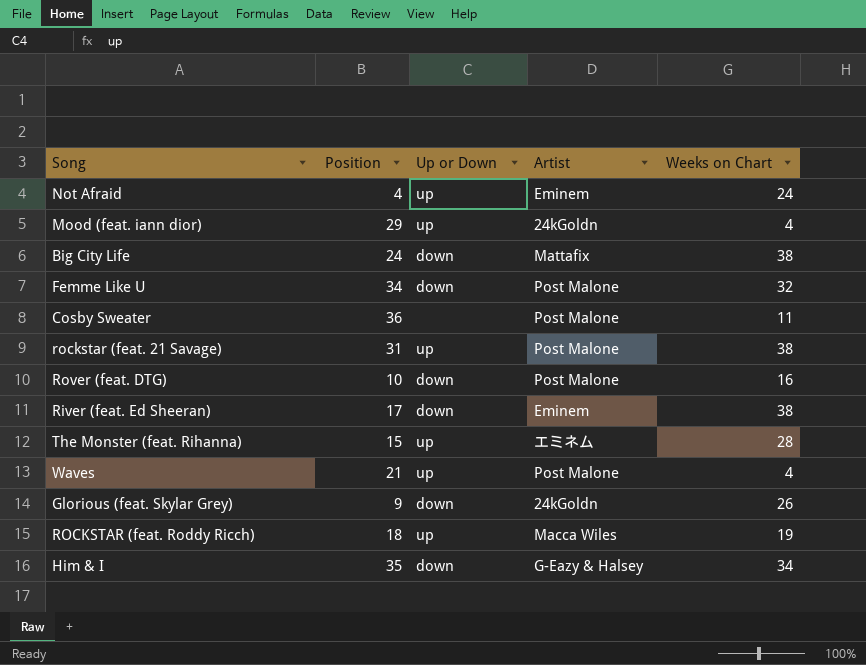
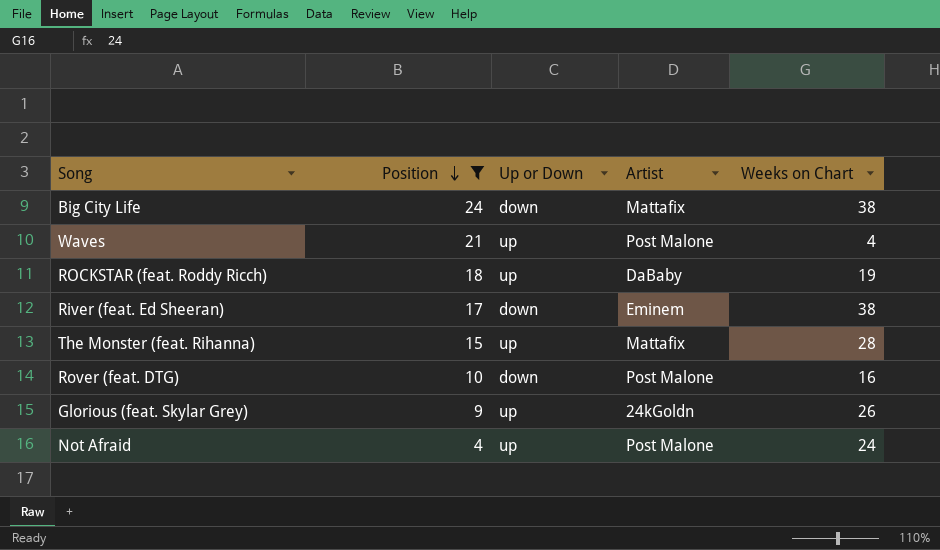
filter: none -> Position <= 24
row order: none -> Position descending
ROCKSTAR (feat. Roddy Ricch) | Artist: Macca Wiles -> DaBaby
The Monster (feat. Rihanna) | Artist: エミネム -> Mattafix
Glorious (feat. Skylar Grey) | Up or Down: down -> up
Not Afraid | Artist: Eminem -> Post Malone

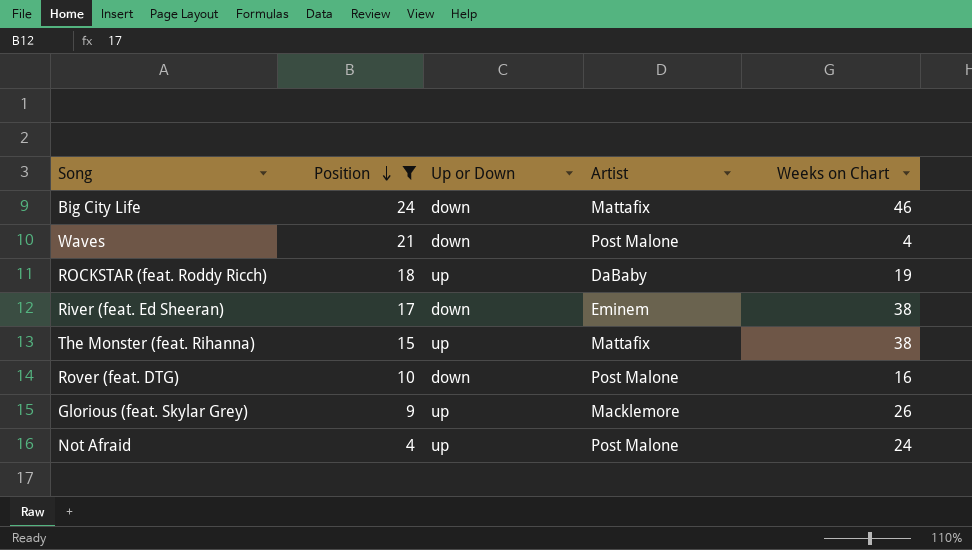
Big City Life | Weeks on Chart: 38 -> 46
Waves | Up or Down: up -> down
The Monster (feat. Rihanna) | Weeks on Chart: 28 -> 38
Glorious (feat. Skylar Grey) | Artist: 24kGoldn -> Macklemore

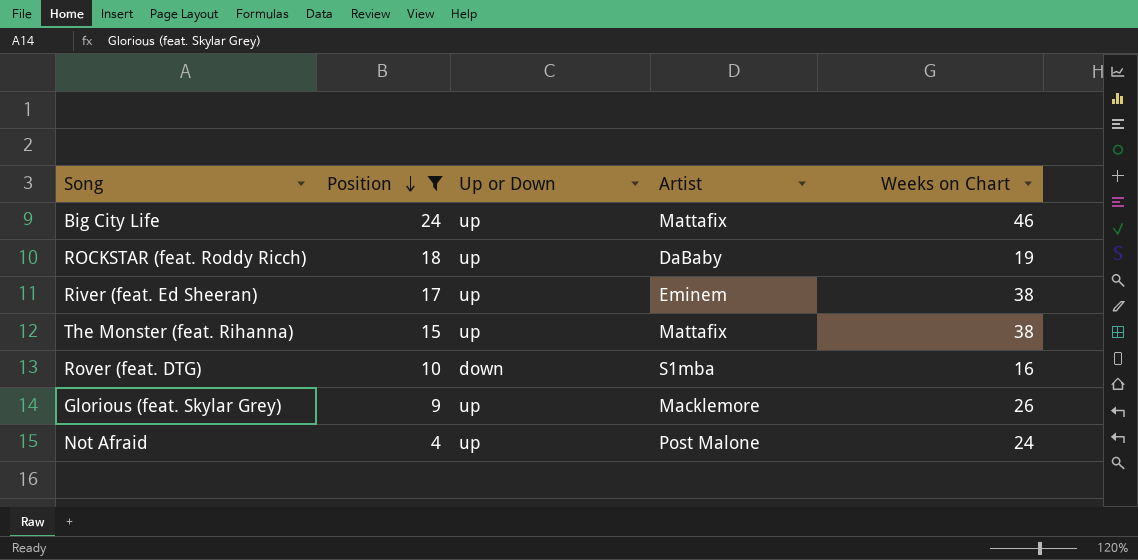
row Waves: 21 | down | Post Malone | 4 -> none
Big City Life | Up or Down: down -> up
River (feat. Ed Sheeran) | Up or Down: down -> up
Rover (feat. DTG) | Artist: Post Malone -> S1mba

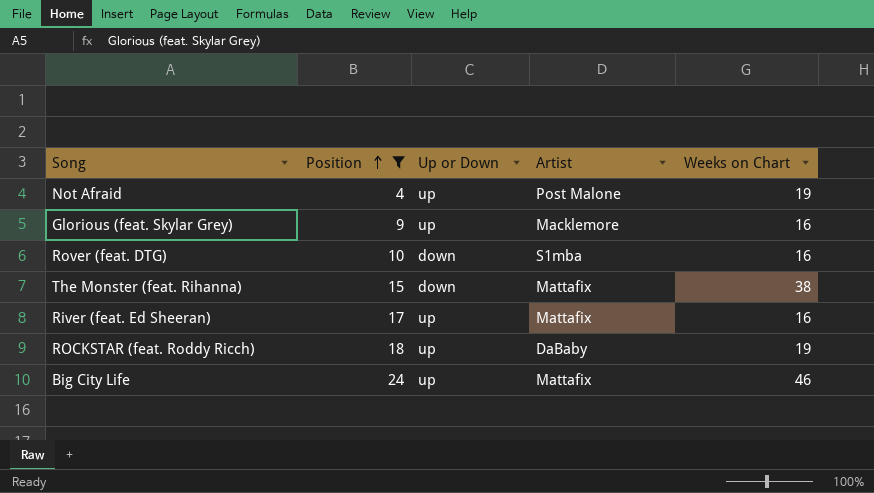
row order: Position descending -> Position ascending
Not Afraid | Weeks on Chart: 24 -> 19
Glorious (feat. Skylar Grey) | Weeks on Chart: 26 -> 16
The Monster (feat. Rihanna) | Up or Down: up -> down
River (feat. Ed Sheeran) | Artist: Eminem -> Mattafix
River (feat. Ed Sheeran) | Weeks on Chart: 38 -> 16

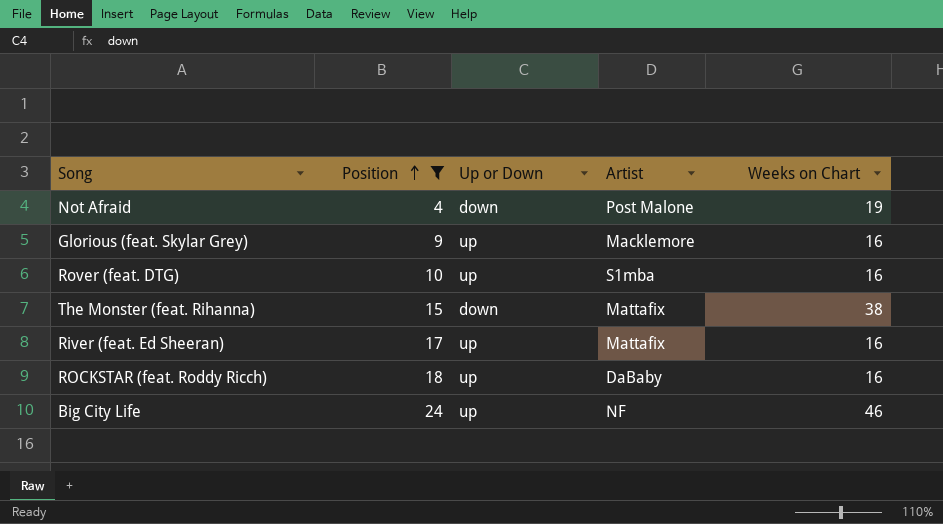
Not Afraid | Up or Down: up -> down
Rover (feat. DTG) | Up or Down: down -> up
ROCKSTAR (feat. Roddy Ricch) | Weeks on Chart: 19 -> 16
Big City Life | Artist: Mattafix -> NF

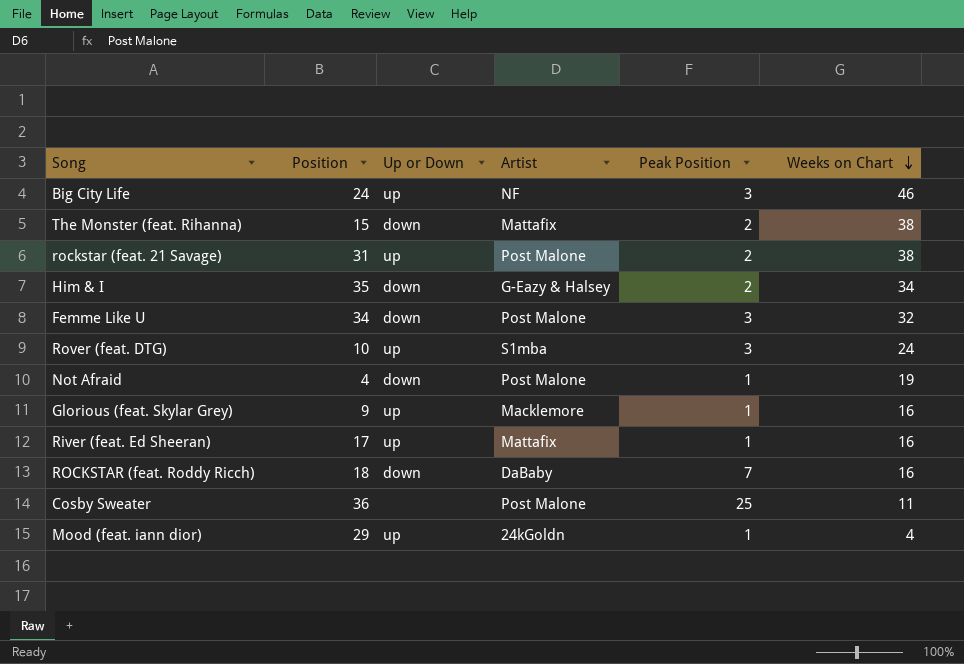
filter: Position <= 24 -> none
row order: Position ascending -> Weeks on Chart descending
column Peak Position | position: none -> 5
Rover (feat. DTG) | Weeks on Chart: 16 -> 24
ROCKSTAR (feat. Roddy Ricch) | Up or Down: up -> down

